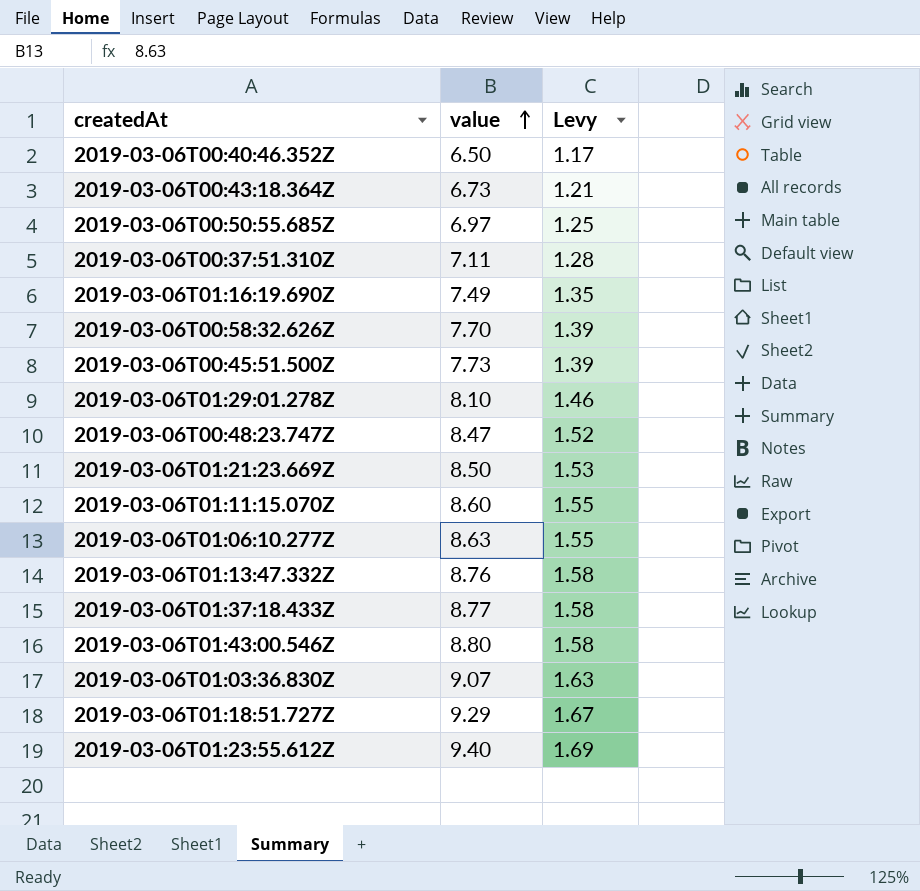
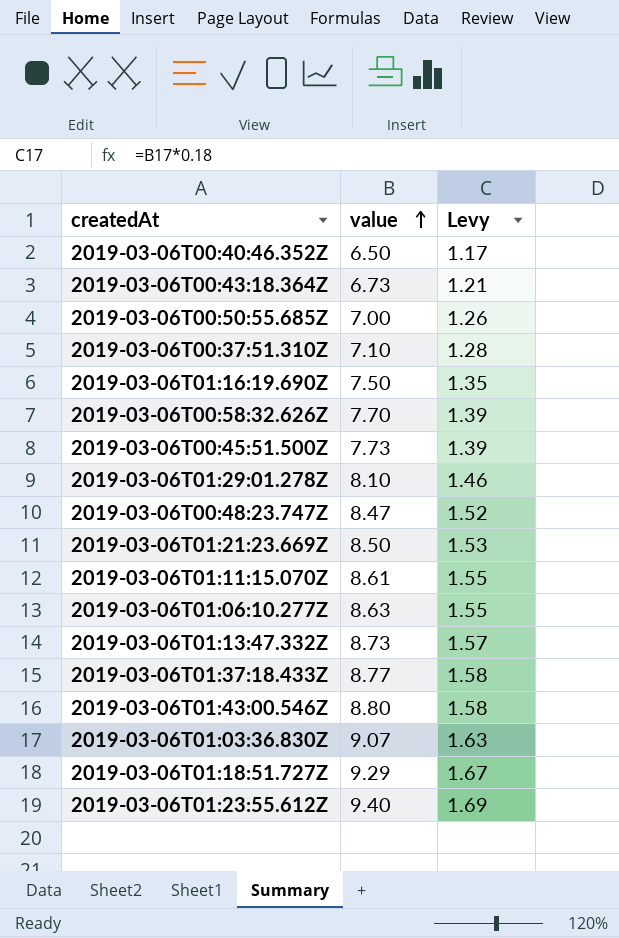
2019-03-06T00:50:55.685Z | value: 6.97 -> 7.00
2019-03-06T00:50:55.685Z | Levy: 1.25 -> 1.26
2019-03-06T00:37:51.310Z | value: 7.11 -> 7.10
2019-03-06T01:16:19.690Z | value: 7.49 -> 7.50
2019-03-06T01:11:15.070Z | value: 8.60 -> 8.61
2019-03-06T01:13:47.332Z | value: 8.76 -> 8.73
2019-03-06T01:13:47.332Z | Levy: 1.58 -> 1.57

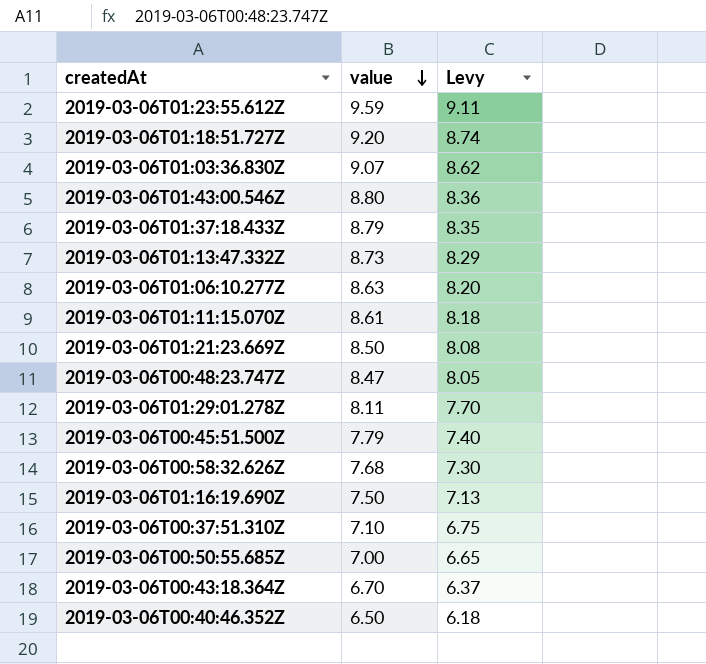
row order: value ascending -> value descending
column Levy | formula: [value] * 0.18 -> [value] * 0.95
2019-03-06T01:23:55.612Z | value: 9.40 -> 9.59
2019-03-06T01:18:51.727Z | value: 9.29 -> 9.20
2019-03-06T01:37:18.433Z | value: 8.77 -> 8.79
2019-03-06T01:29:01.278Z | value: 8.10 -> 8.11
2019-03-06T00:45:51.500Z | value: 7.73 -> 7.79
2019-03-06T00:58:32.626Z | value: 7.70 -> 7.68
2019-03-06T00:43:18.364Z | value: 6.73 -> 6.70

